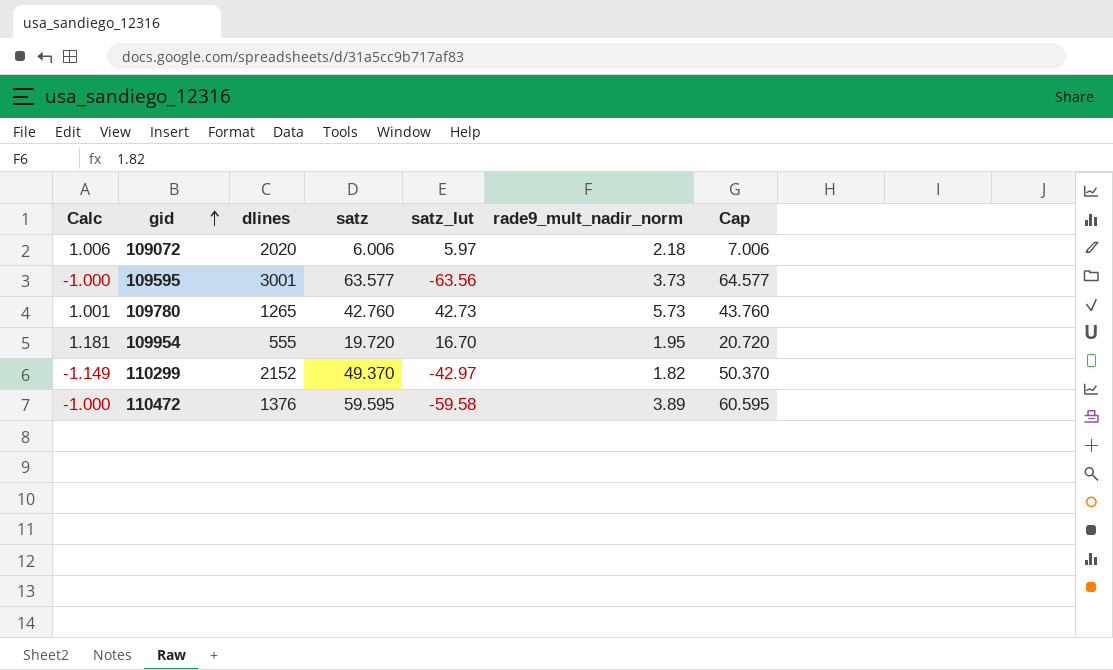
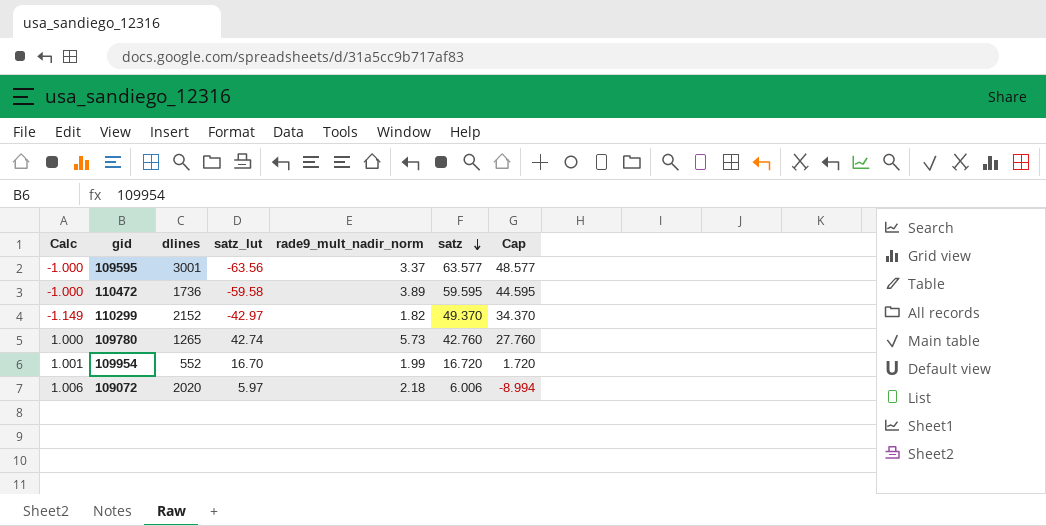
row order: gid ascending -> satz descending
column satz | position: 4 -> 6
column Cap | formula: [satz] + 1 -> [satz] - 15
109595 | rade9_mult_nadir_norm: 3.73 -> 3.37
110472 | dlines: 1376 -> 1736
109780 | Calc: 1.001 -> 1.000
109780 | satz_lut: 42.73 -> 42.74
109954 | Calc: 1.181 -> 1.001
109954 | dlines: 555 -> 552
109954 | rade9_mult_nadir_norm: 1.95 -> 1.99
109954 | satz: 19.720 -> 16.720

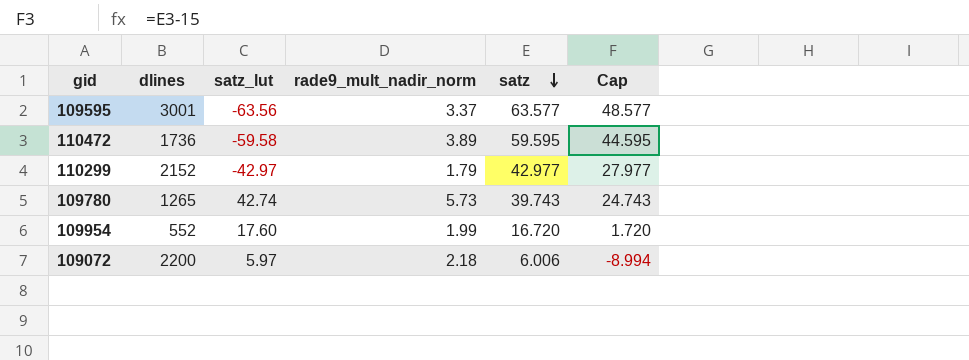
column Calc | formula: [satz] / [satz_lut] -> none
110299 | rade9_mult_nadir_norm: 1.82 -> 1.79
110299 | satz: 49.370 -> 42.977
110299 | Cap: 34.370 -> 27.977
109780 | satz: 42.760 -> 39.743
109780 | Cap: 27.760 -> 24.743
109954 | satz_lut: 16.70 -> 17.60
109072 | dlines: 2020 -> 2200

